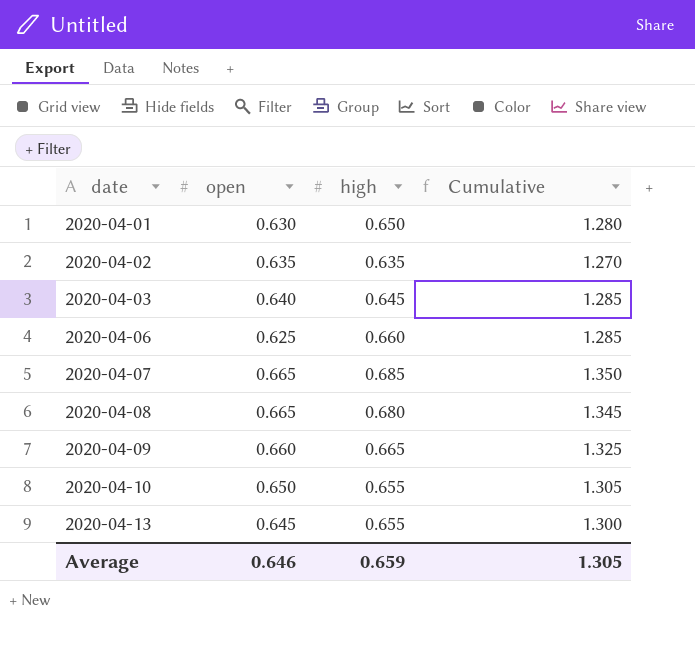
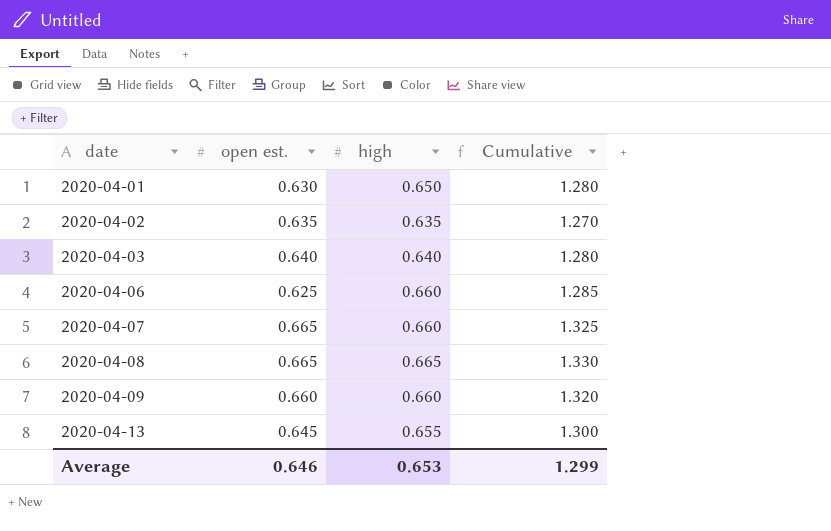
column name: open -> open est.
row 2020-04-10: 0.650 | 0.655 | 1.305 -> none
2020-04-03 | high: 0.645 -> 0.640
2020-04-03 | Cumulative: 1.285 -> 1.280
2020-04-07 | high: 0.685 -> 0.660
2020-04-07 | Cumulative: 1.350 -> 1.325
2020-04-08 | high: 0.680 -> 0.665
2020-04-08 | Cumulative: 1.345 -> 1.330
2020-04-09 | high: 0.665 -> 0.660
2020-04-09 | Cumulative: 1.325 -> 1.320
Average | high: 0.659 -> 0.653
Average | Cumulative: 1.305 -> 1.299

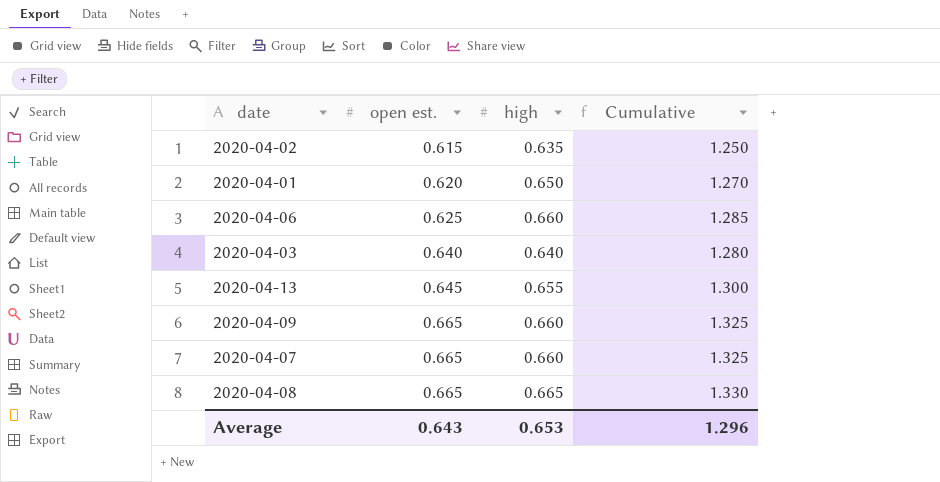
row order: date ascending -> open est. ascending
2020-04-02 | open est.: 0.635 -> 0.615
2020-04-02 | Cumulative: 1.270 -> 1.250
2020-04-01 | open est.: 0.630 -> 0.620
2020-04-01 | Cumulative: 1.280 -> 1.270
2020-04-09 | open est.: 0.660 -> 0.665
2020-04-09 | Cumulative: 1.320 -> 1.325
Average | open est.: 0.646 -> 0.643
Average | Cumulative: 1.299 -> 1.296

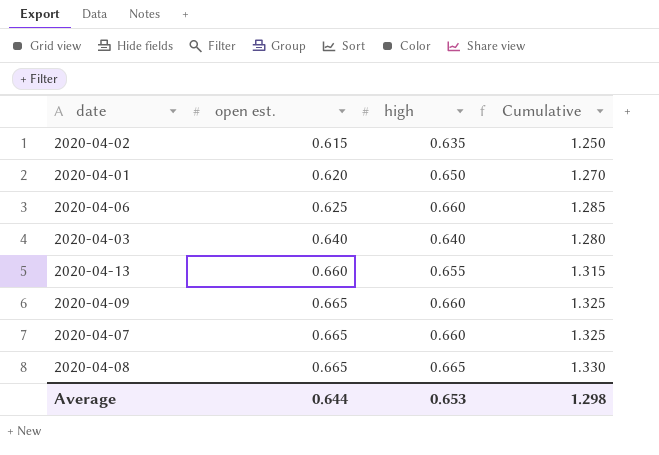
2020-04-13 | open est.: 0.645 -> 0.660
2020-04-13 | Cumulative: 1.300 -> 1.315
Average | open est.: 0.643 -> 0.644
Average | Cumulative: 1.296 -> 1.298

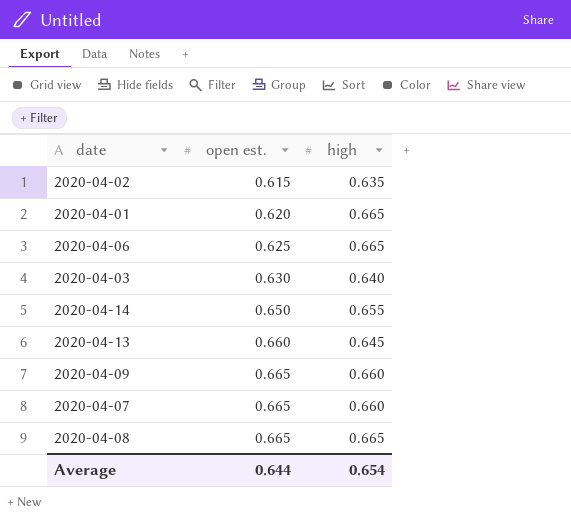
column Cumulative | formula: [open est.] + [high] -> none
2020-04-01 | high: 0.650 -> 0.665
2020-04-06 | high: 0.660 -> 0.665
2020-04-03 | open est.: 0.640 -> 0.630
row 2020-04-14: none -> 0.650 | 0.655
2020-04-13 | high: 0.655 -> 0.645
Average | high: 0.653 -> 0.654

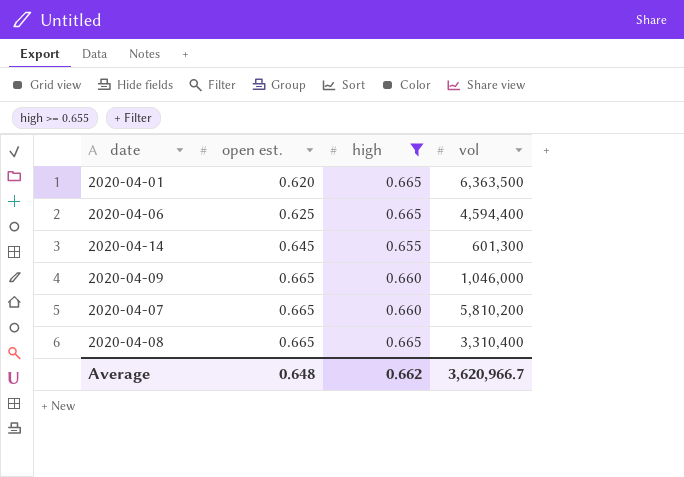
filter: none -> high >= 0.655
column vol | position: none -> 4
2020-04-14 | open est.: 0.650 -> 0.645
Average | open est.: 0.644 -> 0.648
Average | high: 0.654 -> 0.662

